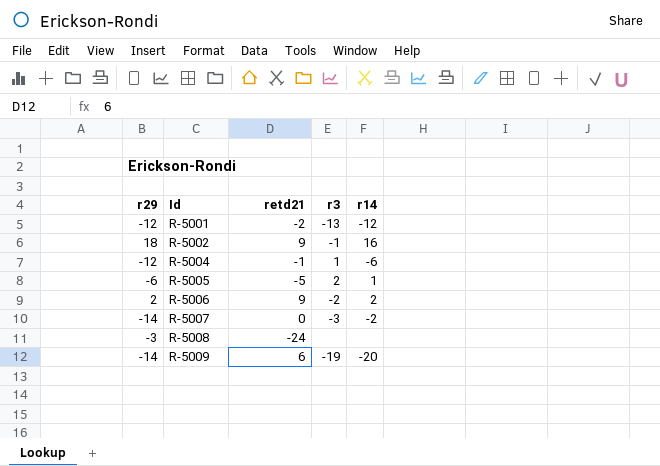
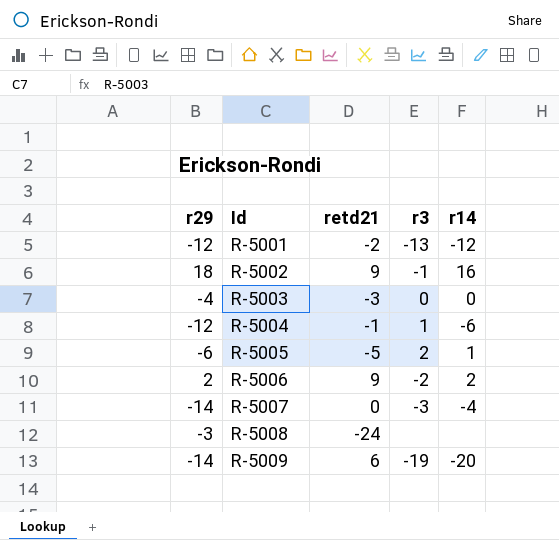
row R-5003: none -> -4 | -3 | 0 | 0
R-5007 | r14: -2 -> -4

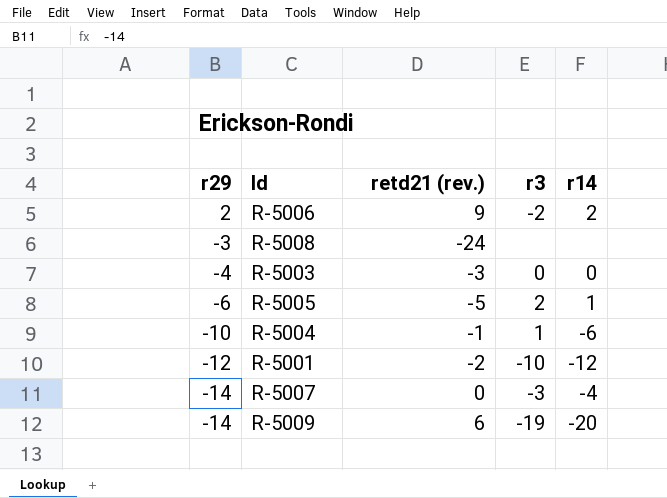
row order: Id ascending -> r29 descending
column name: retd21 -> retd21 (rev.)
row R-5002: 18 | 9 | -1 | 16 -> none
R-5004 | r29: -12 -> -10
R-5001 | r3: -13 -> -10

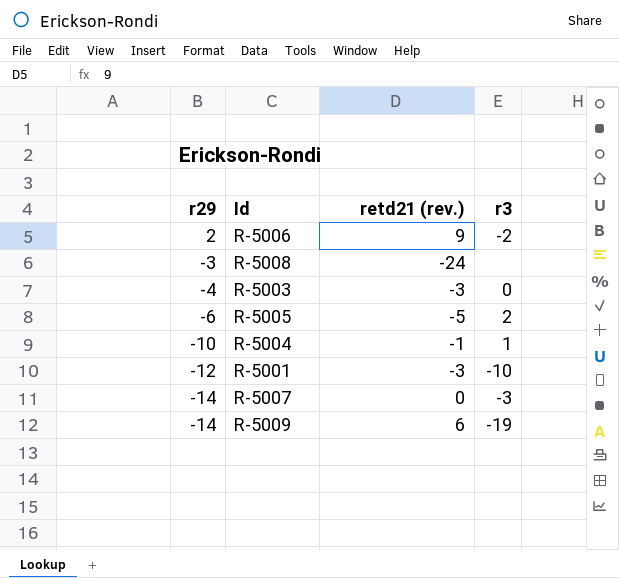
column r14 | position: 5 -> none
R-5001 | retd21 (rev.): -2 -> -3

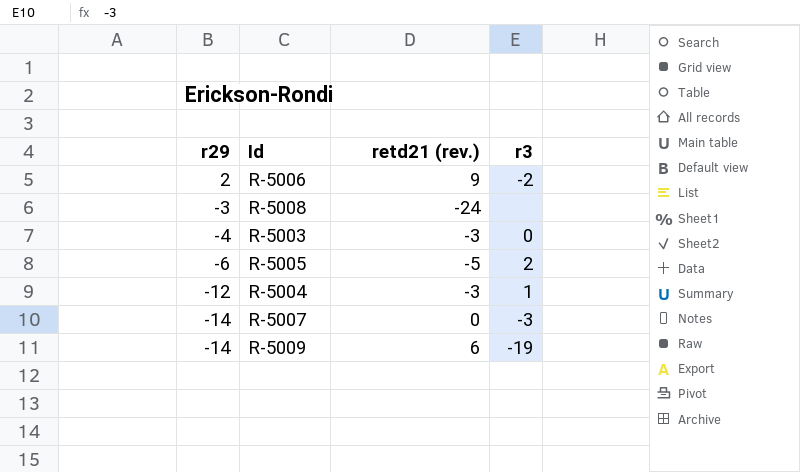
row R-5001: -12 | -3 | -10 -> none
R-5004 | r29: -10 -> -12
R-5004 | retd21 (rev.): -1 -> -3

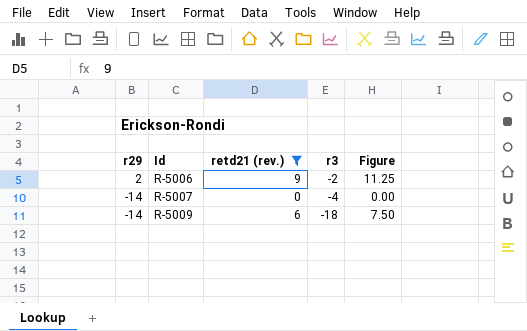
filter: none -> retd21 (rev.) >= 0
column Figure | formula: none -> [retd21 (rev.)] * 1.25
R-5007 | r3: -3 -> -4
R-5009 | r3: -19 -> -18

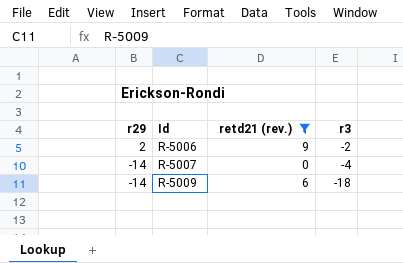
column Figure | formula: [retd21 (rev.)] * 1.25 -> none

